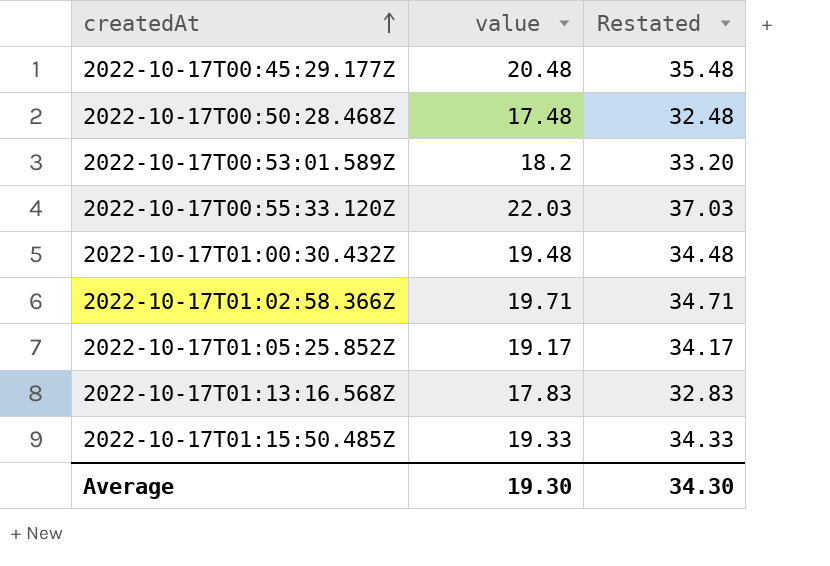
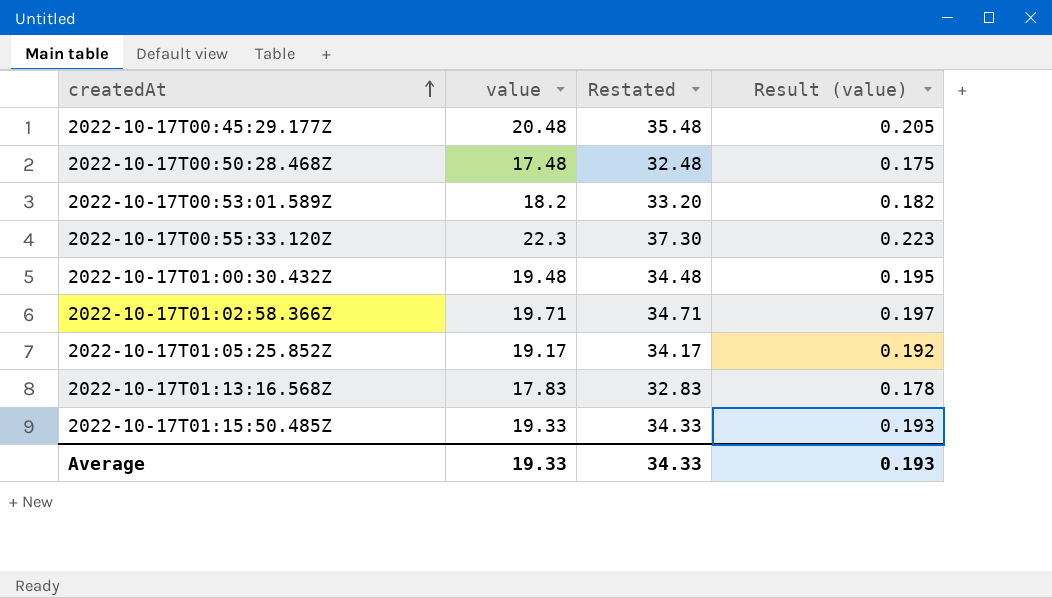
column Result (value) | formula: none -> [value] * 0.01
2022-10-17T00:55:33.120Z | value: 22.03 -> 22.3
2022-10-17T00:55:33.120Z | Restated: 37.03 -> 37.30
Average | value: 19.30 -> 19.33
Average | Restated: 34.30 -> 34.33

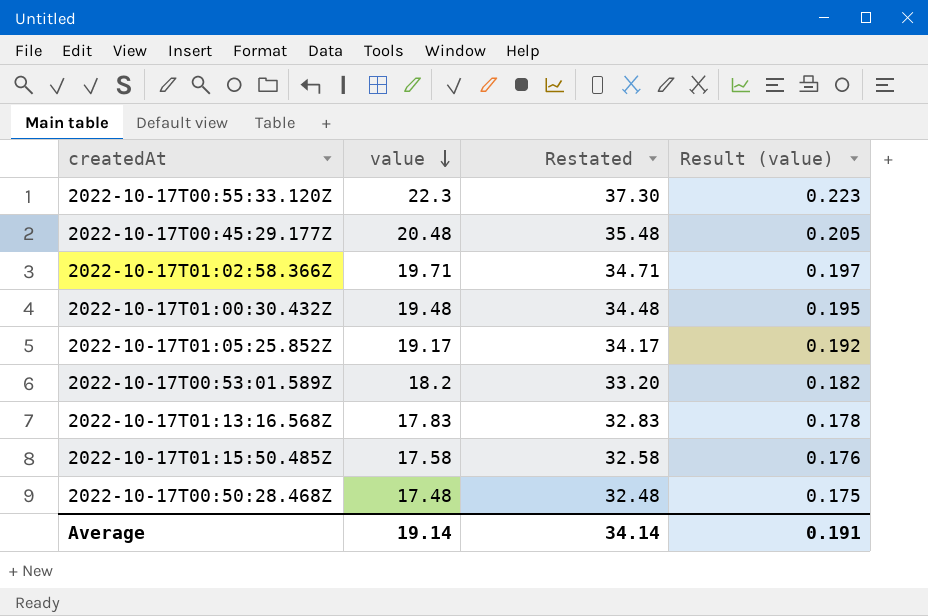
row order: createdAt ascending -> value descending
2022-10-17T01:15:50.485Z | value: 19.33 -> 17.58
2022-10-17T01:15:50.485Z | Restated: 34.33 -> 32.58
2022-10-17T01:15:50.485Z | Result (value): 0.193 -> 0.176
Average | value: 19.33 -> 19.14
Average | Restated: 34.33 -> 34.14
Average | Result (value): 0.193 -> 0.191

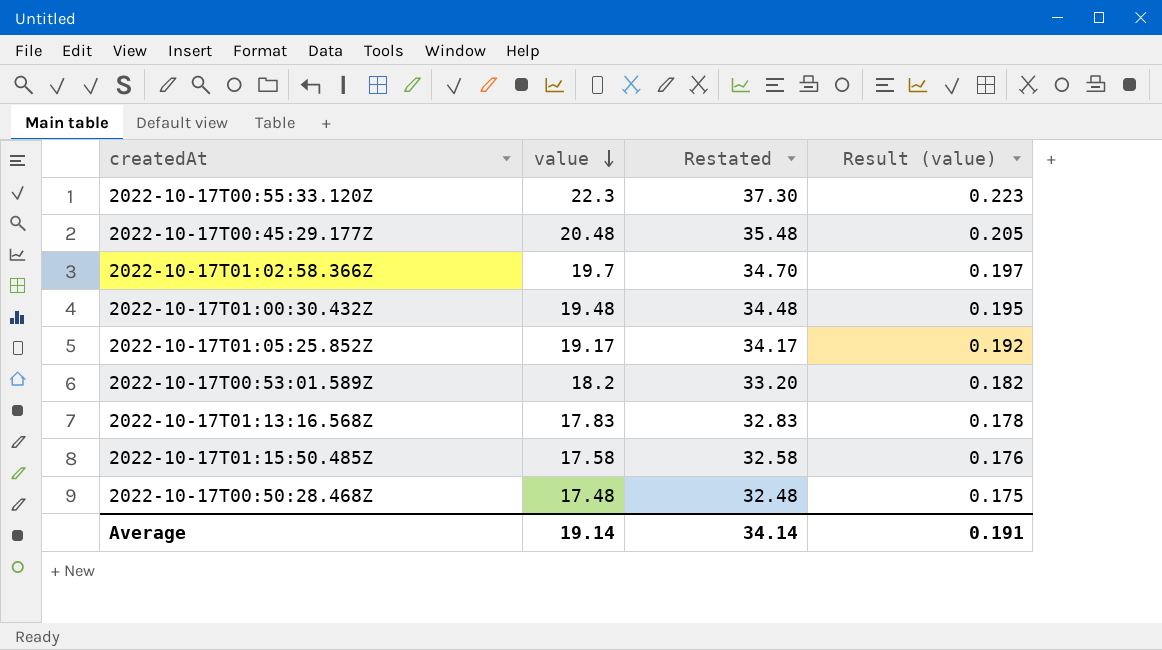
2022-10-17T01:02:58.366Z | value: 19.71 -> 19.7
2022-10-17T01:02:58.366Z | Restated: 34.71 -> 34.70

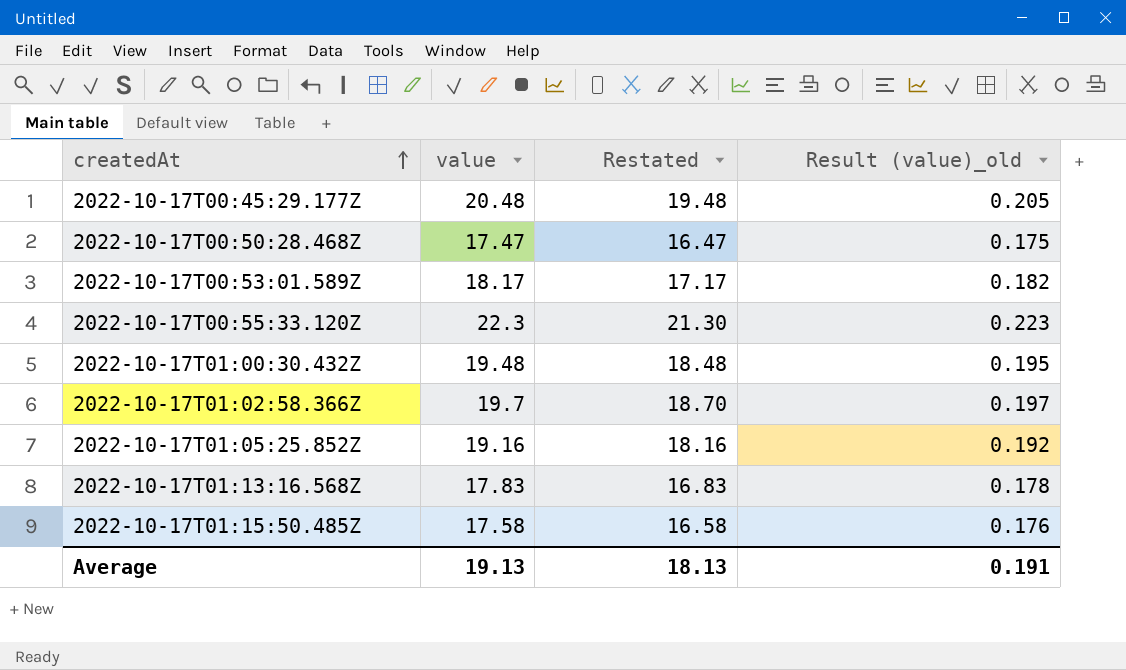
row order: value descending -> createdAt ascending
column Restated | formula: [value] + 15 -> [value] - 1
column name: Result (value) -> Result (value)_old
2022-10-17T00:50:28.468Z | value: 17.48 -> 17.47
2022-10-17T00:53:01.589Z | value: 18.2 -> 18.17
2022-10-17T01:05:25.852Z | value: 19.17 -> 19.16
Average | value: 19.14 -> 19.13
Average | Restated: 34.14 -> 18.13

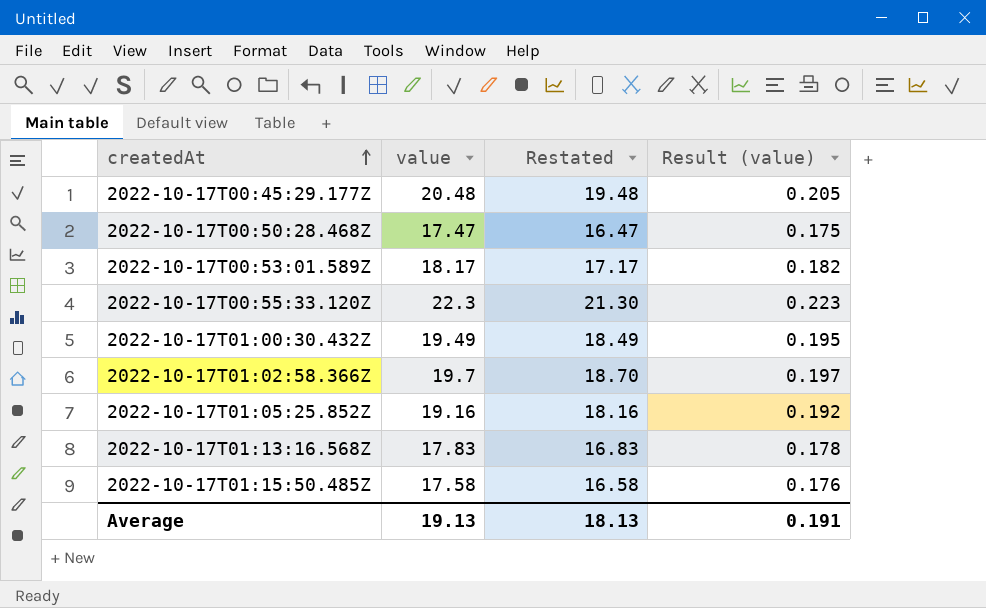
column name: Result (value)_old -> Result (value)
2022-10-17T01:00:30.432Z | value: 19.48 -> 19.49
2022-10-17T01:00:30.432Z | Restated: 18.48 -> 18.49

